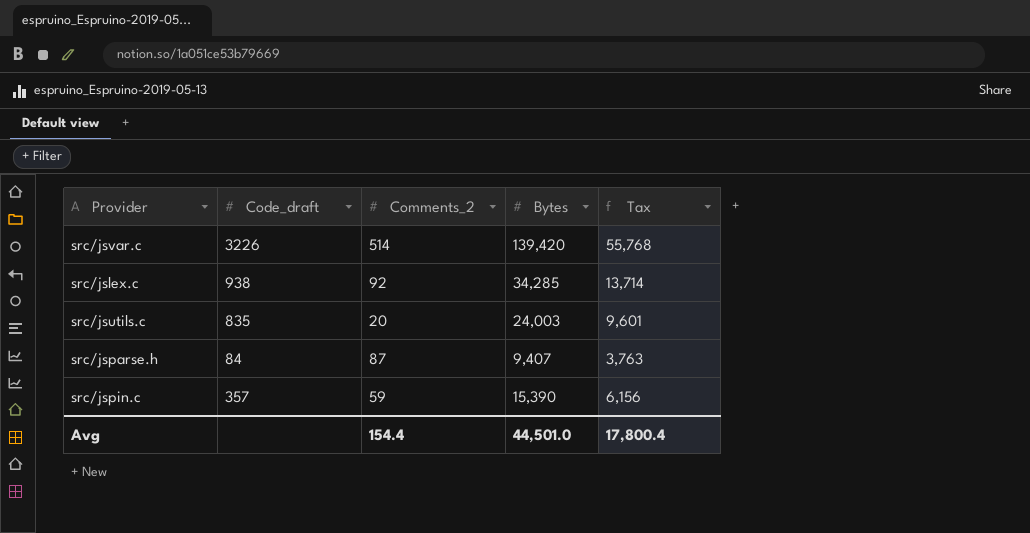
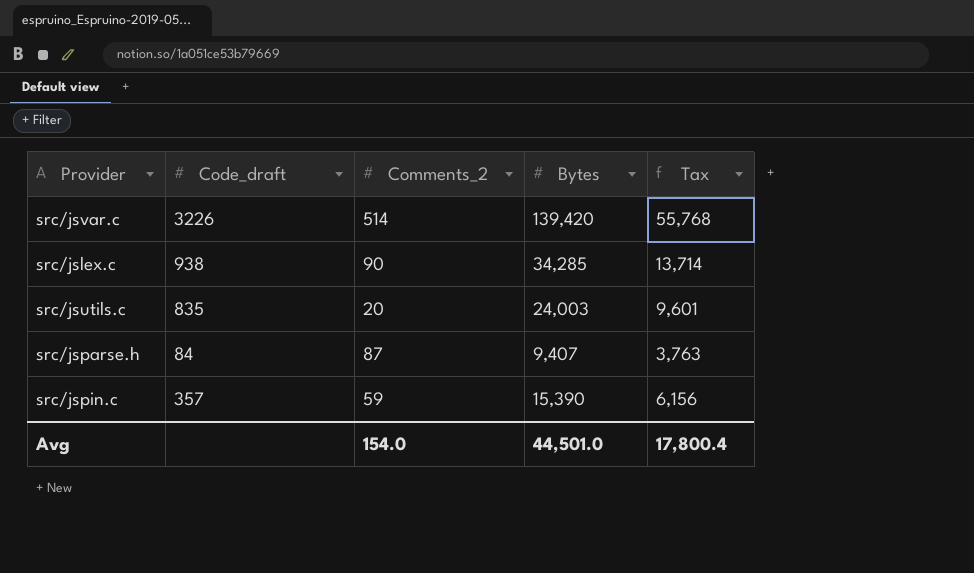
src/jslex.c | Comments_2: 92 -> 90
Avg | Comments_2: 154.4 -> 154.0

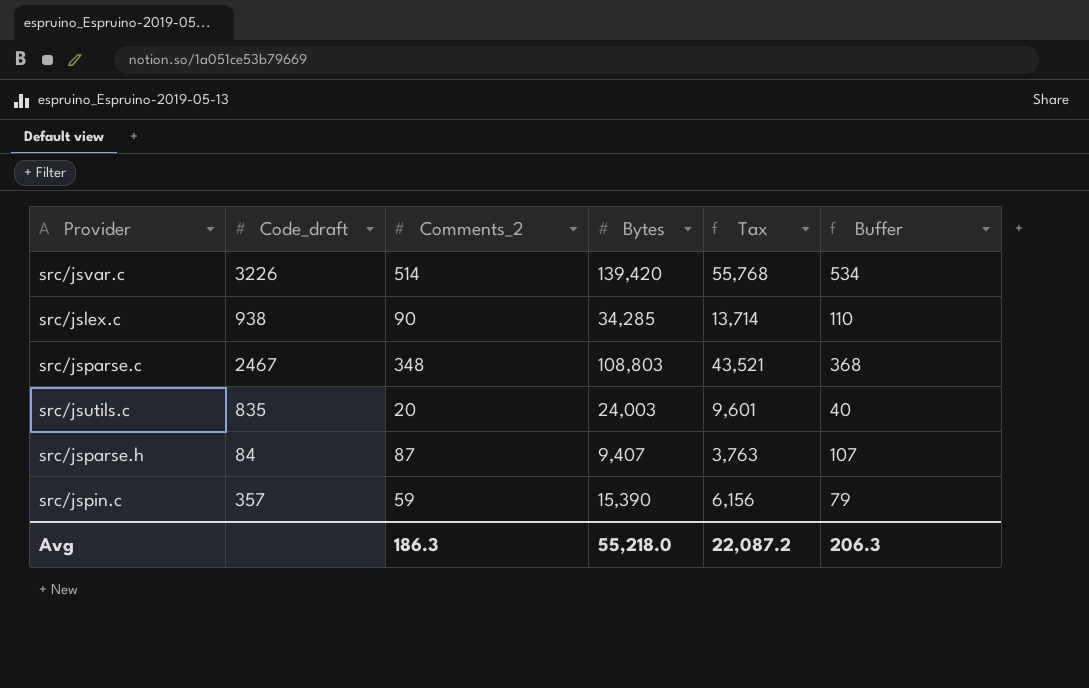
column Buffer | formula: none -> [Comments_2] + 20
row src/jsparse.c: none -> 2467 | 348 | 108,803 | 43,521 | 368
Avg | Comments_2: 154.0 -> 186.3
Avg | Bytes: 44,501.0 -> 55,218.0
Avg | Tax: 17,800.4 -> 22,087.2

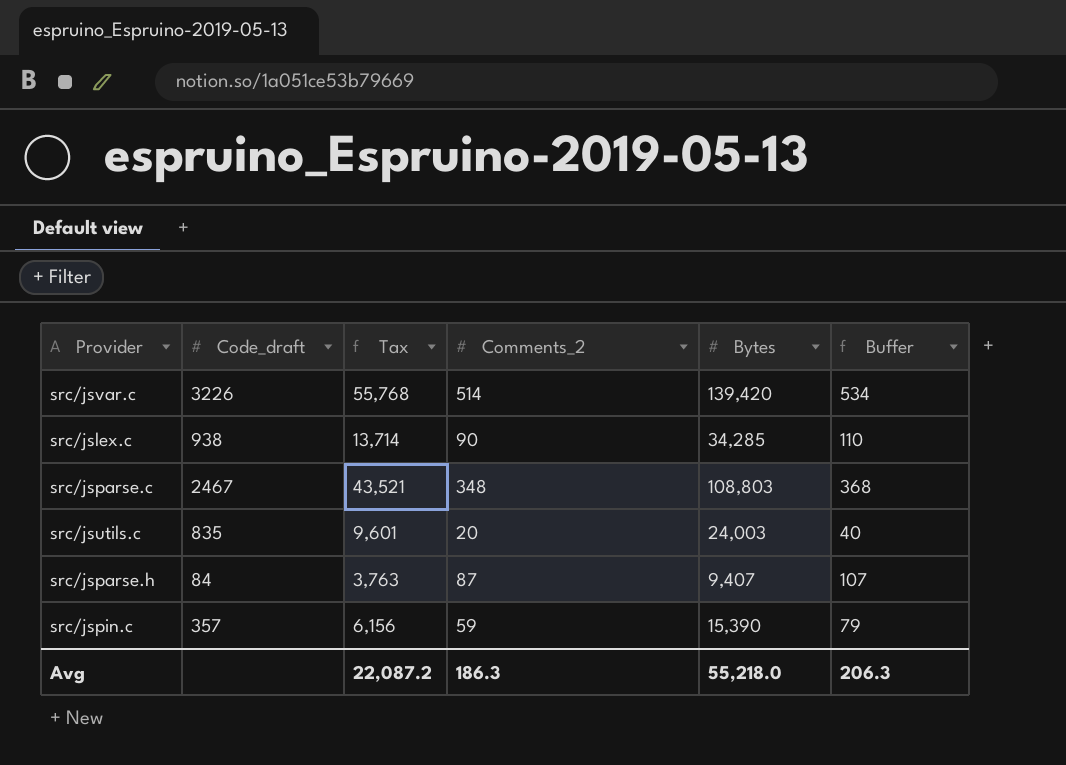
column Tax | position: 5 -> 3

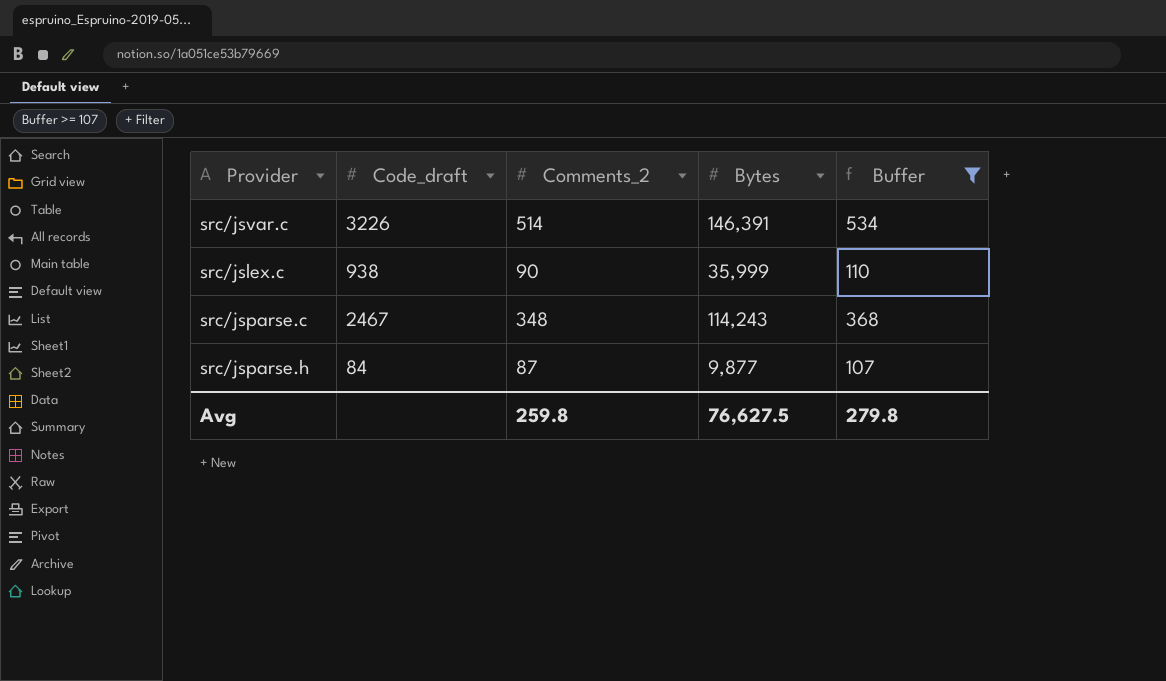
filter: none -> Buffer >= 107
column Tax | formula: [Bytes] * 0.4 -> none
src/jsvar.c | Bytes: 139,420 -> 146,391
src/jslex.c | Bytes: 34,285 -> 35,999
src/jsparse.c | Bytes: 108,803 -> 114,243
src/jsparse.h | Bytes: 9,407 -> 9,877
Avg | Comments_2: 186.3 -> 259.8
Avg | Bytes: 55,218.0 -> 76,627.5
Avg | Buffer: 206.3 -> 279.8

